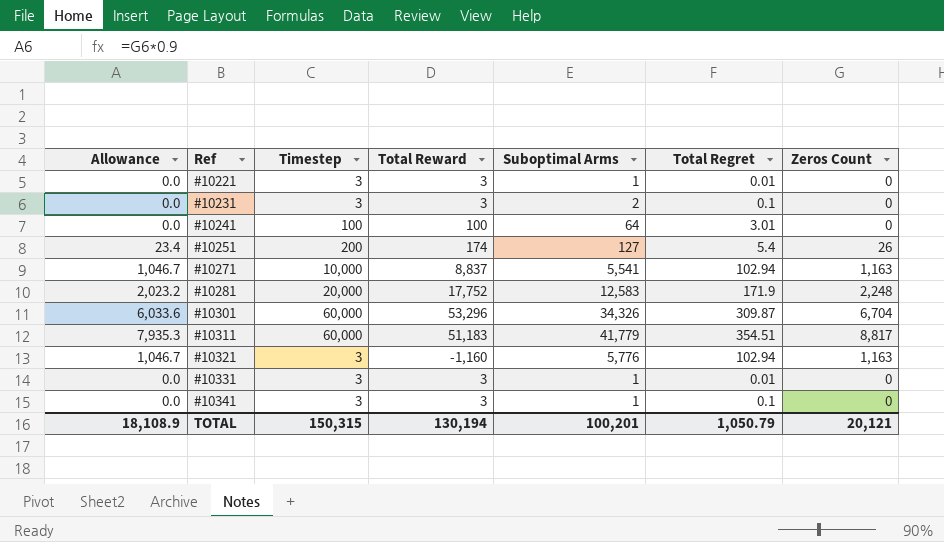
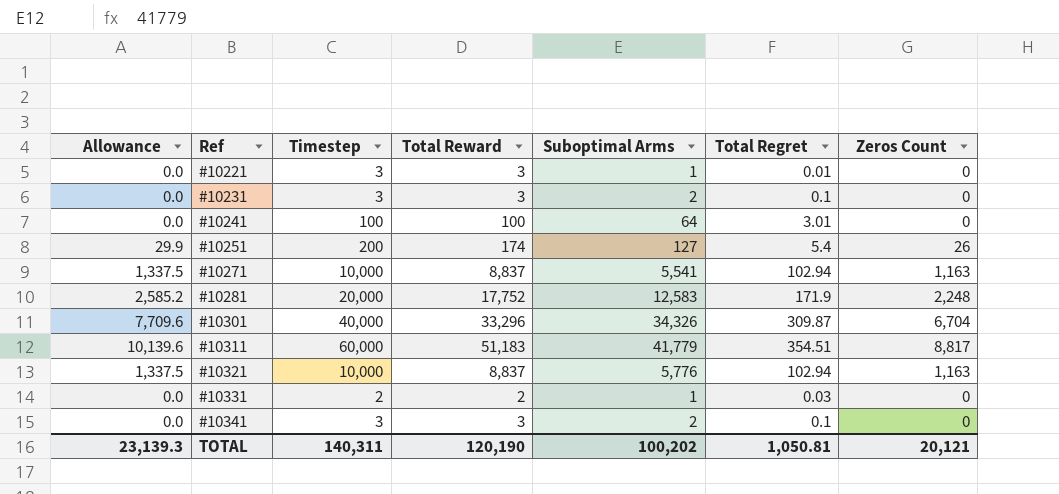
column Allowance | formula: [Zeros Count] * 0.9 -> [Zeros Count] * 1.15
#10301 | Timestep: 60,000 -> 40,000
#10301 | Total Reward: 53,296 -> 33,296
#10321 | Timestep: 3 -> 10,000
#10321 | Total Reward: -1,160 -> 8,837
#10331 | Timestep: 3 -> 2
#10331 | Total Reward: 3 -> 2
#10331 | Total Regret: 0.01 -> 0.03
#10341 | Suboptimal Arms: 1 -> 2
TOTAL | Allowance: 18,108.9 -> 23,139.3
TOTAL | Timestep: 150,315 -> 140,311
TOTAL | Total Reward: 130,194 -> 120,190
TOTAL | Suboptimal Arms: 100,201 -> 100,202
TOTAL | Total Regret: 1,050.79 -> 1,050.81

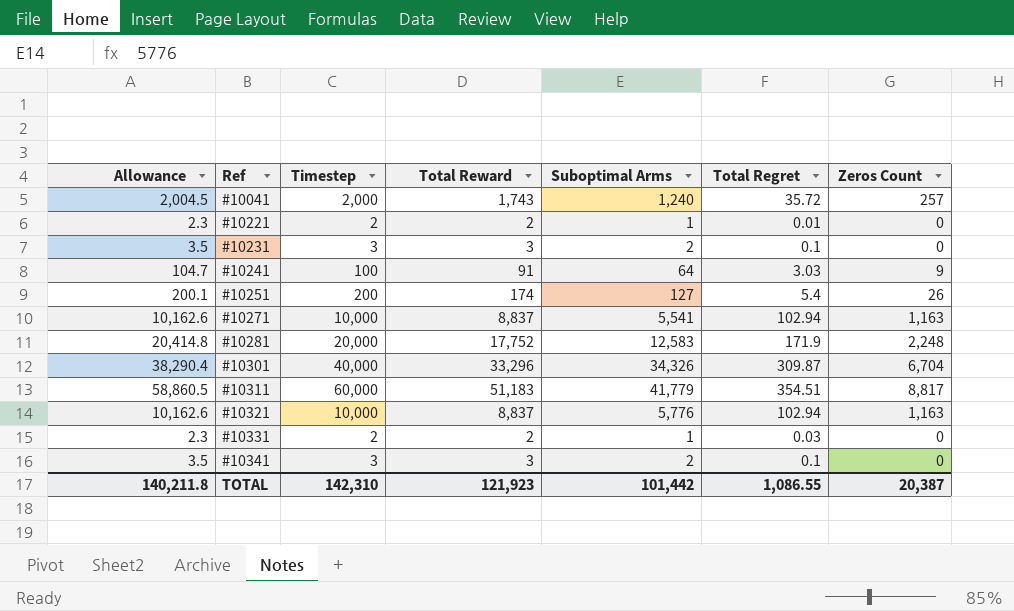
column Allowance | formula: [Zeros Count] * 1.15 -> [Total Reward] * 1.15
row #10041: none -> 2,004.5 | 2,000 | 1,743 | 1,240 | 35.72 | 257
#10221 | Timestep: 3 -> 2
#10221 | Total Reward: 3 -> 2
#10241 | Total Reward: 100 -> 91
#10241 | Total Regret: 3.01 -> 3.03
#10241 | Zeros Count: 0 -> 9
TOTAL | Allowance: 23,139.3 -> 140,211.8
TOTAL | Timestep: 140,311 -> 142,310
TOTAL | Total Reward: 120,190 -> 121,923
TOTAL | Suboptimal Arms: 100,202 -> 101,442
TOTAL | Total Regret: 1,050.81 -> 1,086.55
TOTAL | Zeros Count: 20,121 -> 20,387

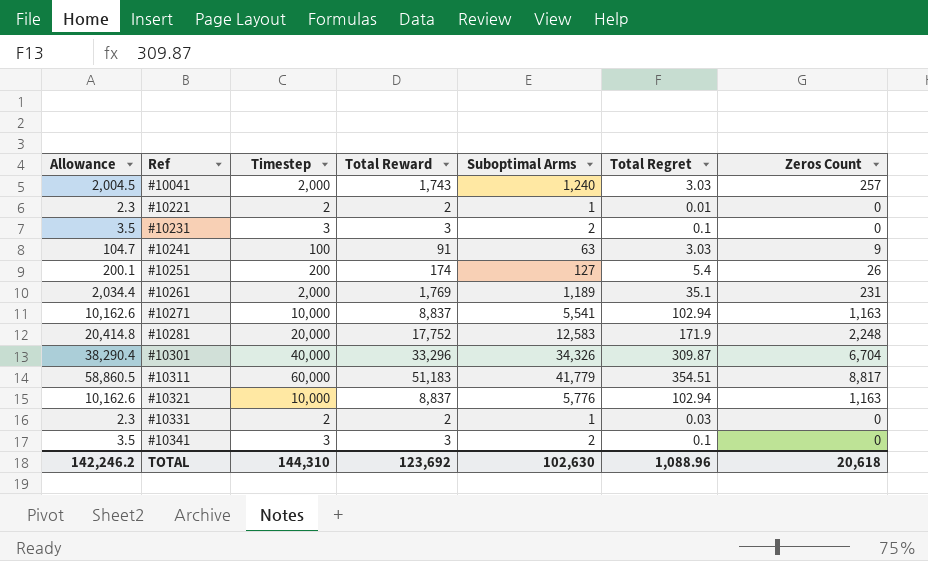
#10041 | Total Regret: 35.72 -> 3.03
#10241 | Suboptimal Arms: 64 -> 63
row #10261: none -> 2,034.4 | 2,000 | 1,769 | 1,189 | 35.1 | 231
TOTAL | Allowance: 140,211.8 -> 142,246.2
TOTAL | Timestep: 142,310 -> 144,310
TOTAL | Total Reward: 121,923 -> 123,692
TOTAL | Suboptimal Arms: 101,442 -> 102,630
TOTAL | Total Regret: 1,086.55 -> 1,088.96
TOTAL | Zeros Count: 20,387 -> 20,618

